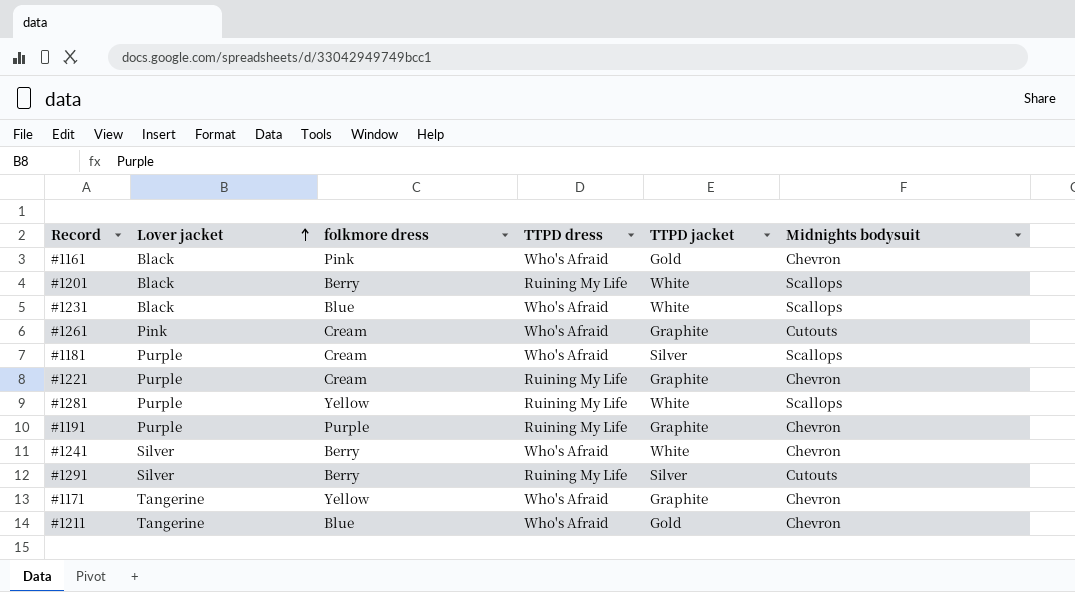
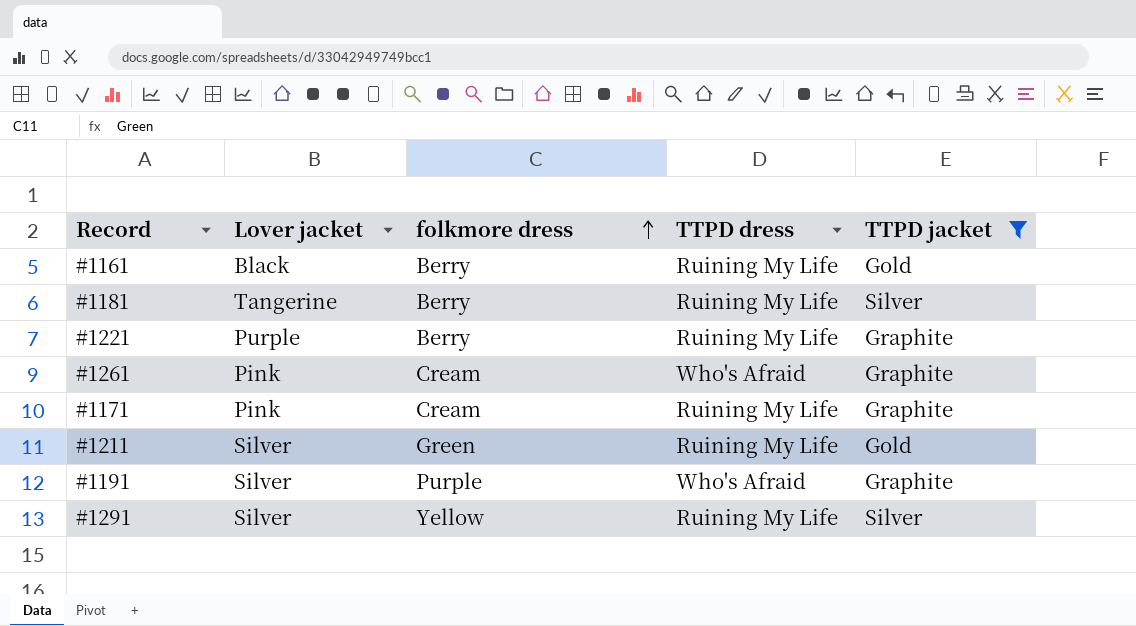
filter: none -> TTPD jacket != White
row order: Lover jacket ascending -> folkmore dress ascending
column Midnights bodysuit | position: 6 -> none
#1161 | folkmore dress: Pink -> Berry
#1161 | TTPD dress: Who's Afraid -> Ruining My Life
#1181 | Lover jacket: Purple -> Tangerine
#1181 | folkmore dress: Cream -> Berry
#1181 | TTPD dress: Who's Afraid -> Ruining My Life
#1221 | folkmore dress: Cream -> Berry
#1171 | Lover jacket: Tangerine -> Pink
#1171 | folkmore dress: Yellow -> Cream
#1171 | TTPD dress: Who's Afraid -> Ruining My Life
#1211 | Lover jacket: Tangerine -> Silver
#1211 | folkmore dress: Blue -> Green
#1211 | TTPD dress: Who's Afraid -> Ruining My Life
#1191 | Lover jacket: Purple -> Silver
#1191 | TTPD dress: Ruining My Life -> Who's Afraid
#1291 | folkmore dress: Berry -> Yellow

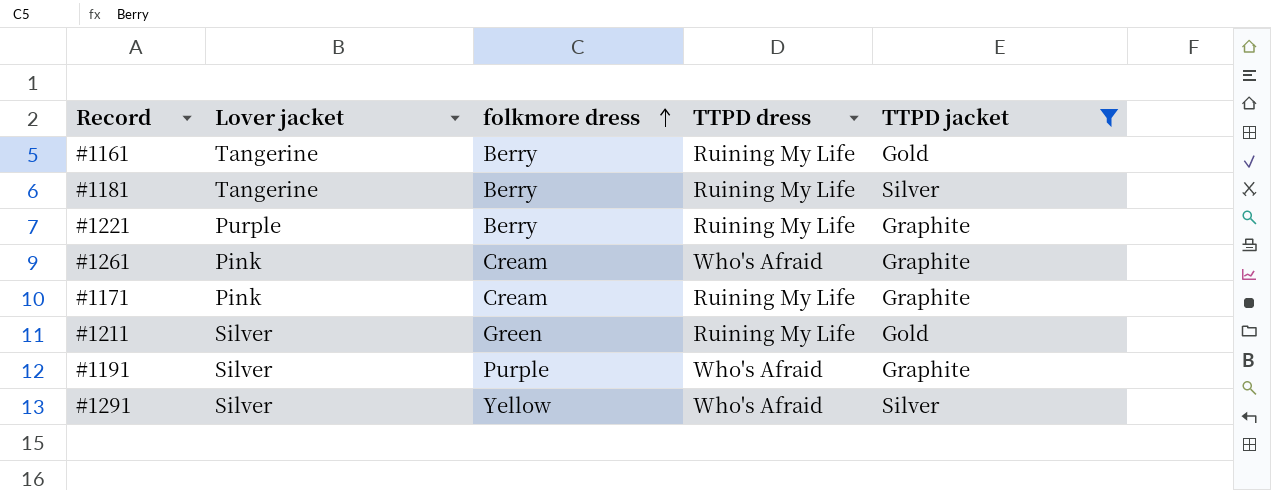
#1161 | Lover jacket: Black -> Tangerine
#1291 | TTPD dress: Ruining My Life -> Who's Afraid

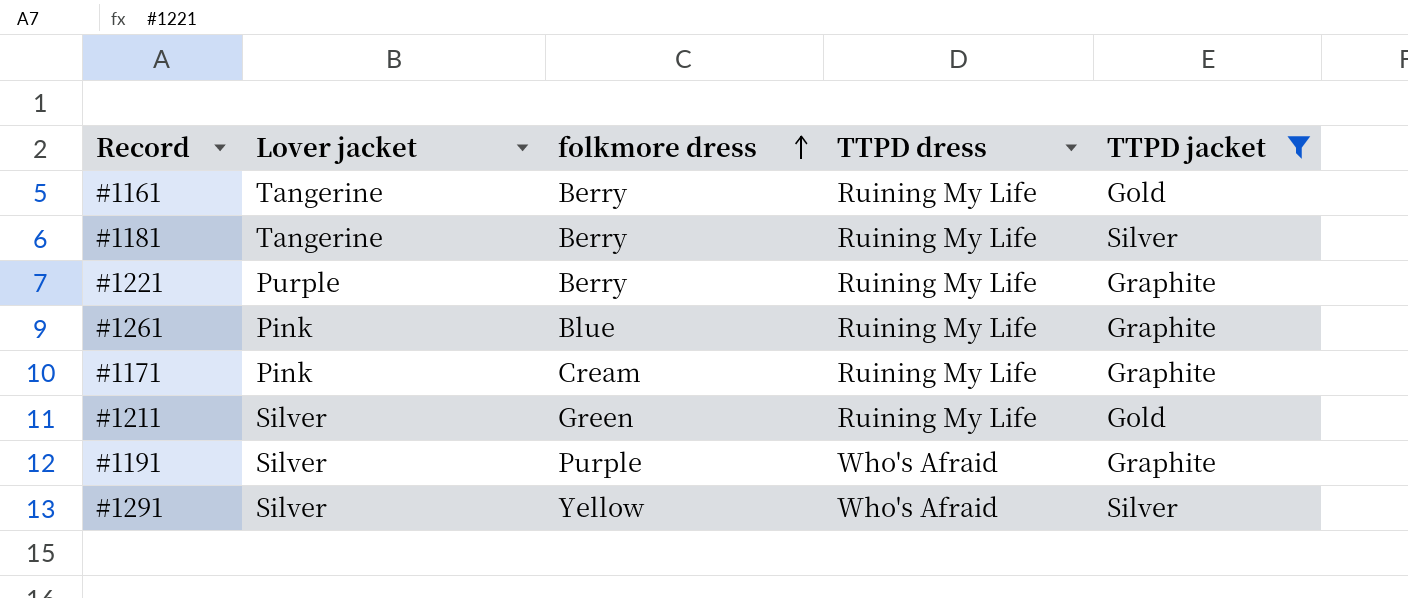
#1261 | folkmore dress: Cream -> Blue
#1261 | TTPD dress: Who's Afraid -> Ruining My Life

